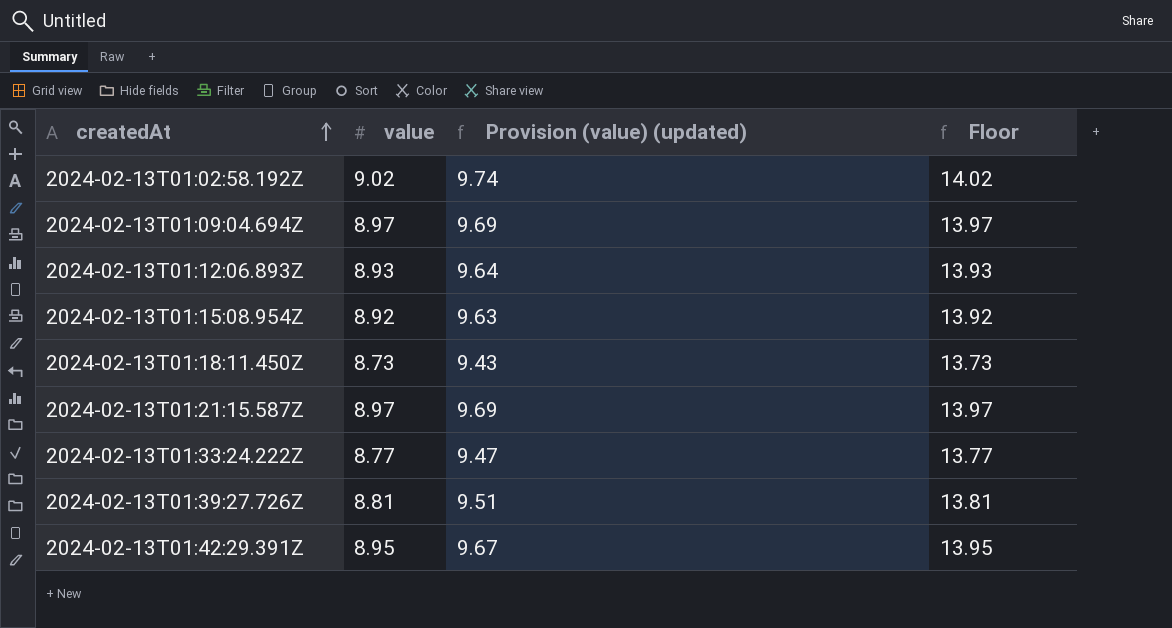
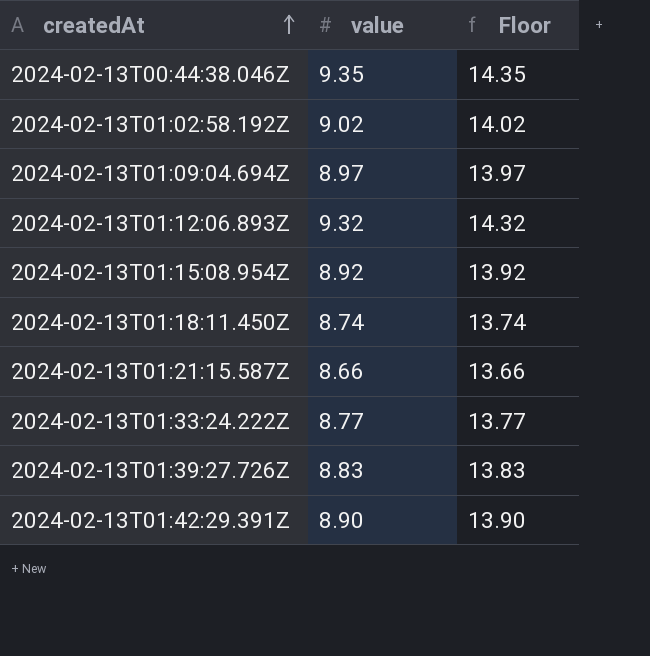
column Provision (value) (updated) | formula: [value] * 1.08 -> none
row 2024-02-13T00:44:38.046Z: none -> 9.35 | 14.35
2024-02-13T01:12:06.893Z | value: 8.93 -> 9.32
2024-02-13T01:12:06.893Z | Floor: 13.93 -> 14.32
2024-02-13T01:18:11.450Z | value: 8.73 -> 8.74
2024-02-13T01:18:11.450Z | Floor: 13.73 -> 13.74
2024-02-13T01:21:15.587Z | value: 8.97 -> 8.66
2024-02-13T01:21:15.587Z | Floor: 13.97 -> 13.66
2024-02-13T01:39:27.726Z | value: 8.81 -> 8.83
2024-02-13T01:39:27.726Z | Floor: 13.81 -> 13.83
2024-02-13T01:42:29.391Z | value: 8.95 -> 8.90
2024-02-13T01:42:29.391Z | Floor: 13.95 -> 13.90

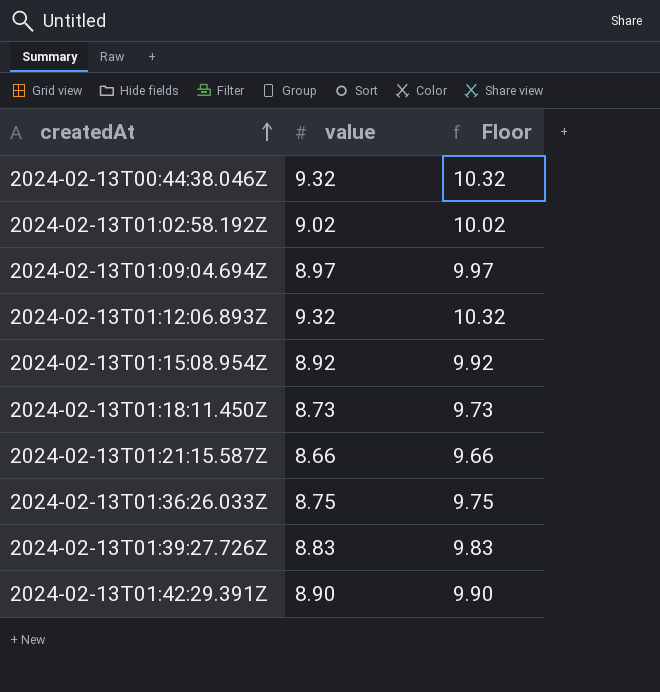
column Floor | formula: [value] + 5 -> [value] + 1
row 2024-02-13T01:33:24.222Z: 8.77 | 13.77 -> none
2024-02-13T00:44:38.046Z | value: 9.35 -> 9.32
2024-02-13T01:18:11.450Z | value: 8.74 -> 8.73
row 2024-02-13T01:36:26.033Z: none -> 8.75 | 9.75

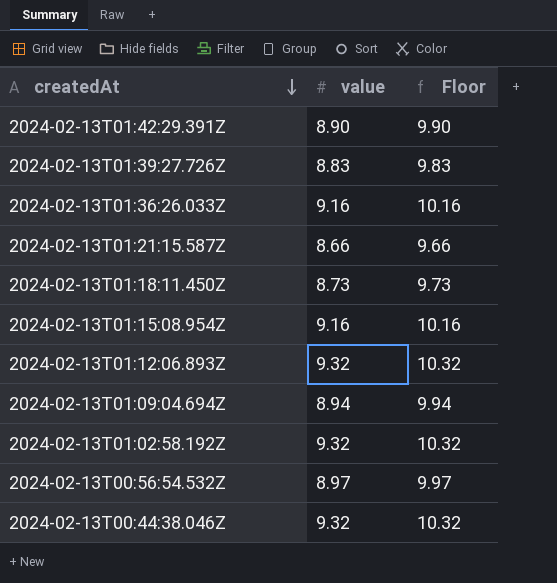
row order: createdAt ascending -> createdAt descending
2024-02-13T01:36:26.033Z | value: 8.75 -> 9.16
2024-02-13T01:36:26.033Z | Floor: 9.75 -> 10.16
2024-02-13T01:15:08.954Z | value: 8.92 -> 9.16
2024-02-13T01:15:08.954Z | Floor: 9.92 -> 10.16
2024-02-13T01:09:04.694Z | value: 8.97 -> 8.94
2024-02-13T01:09:04.694Z | Floor: 9.97 -> 9.94
2024-02-13T01:02:58.192Z | value: 9.02 -> 9.32
2024-02-13T01:02:58.192Z | Floor: 10.02 -> 10.32
row 2024-02-13T00:56:54.532Z: none -> 8.97 | 9.97

